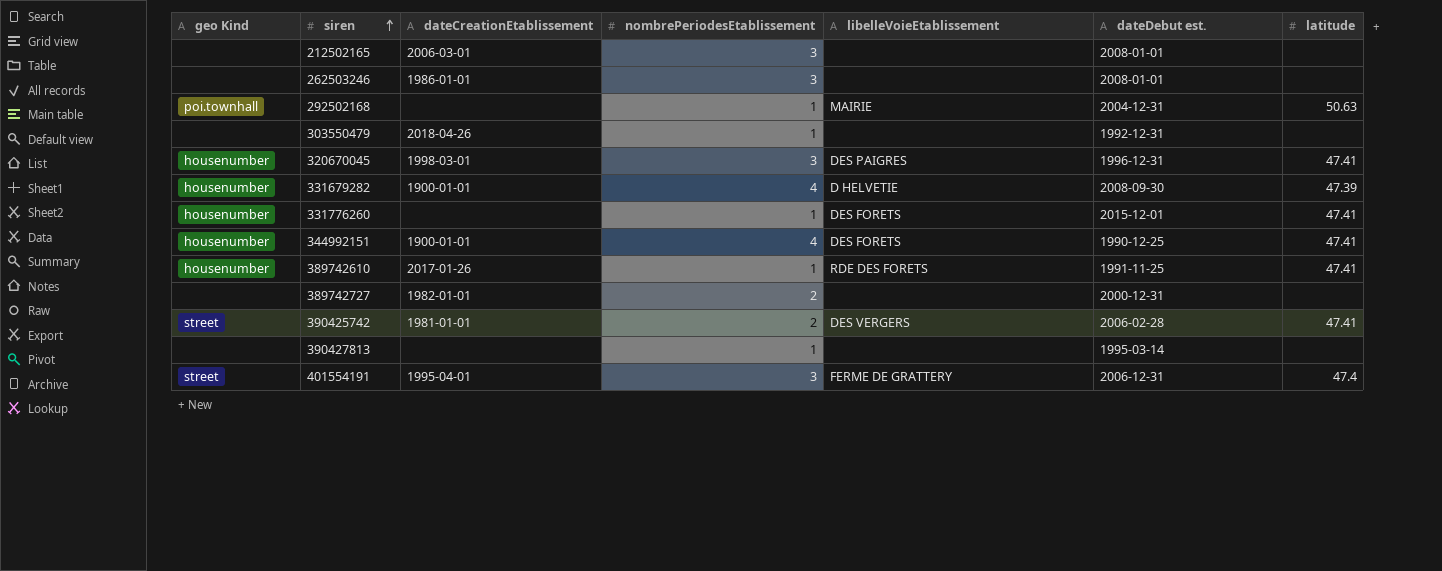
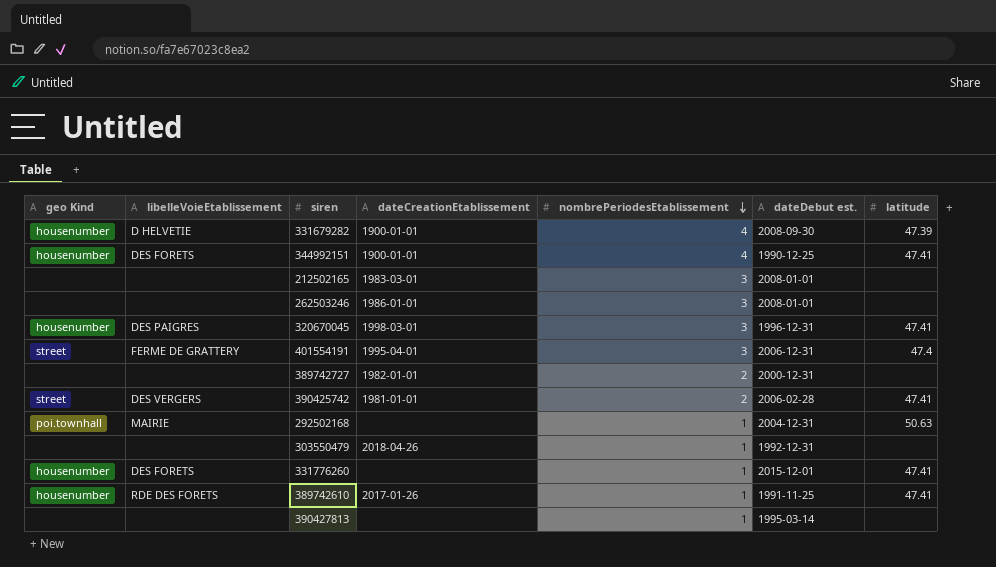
row order: siren ascending -> nombrePeriodesEtablissement descending
column libelleVoieEtablissement | position: 5 -> 2
212502165 | dateCreationEtablissement: 2006-03-01 -> 1983-03-01

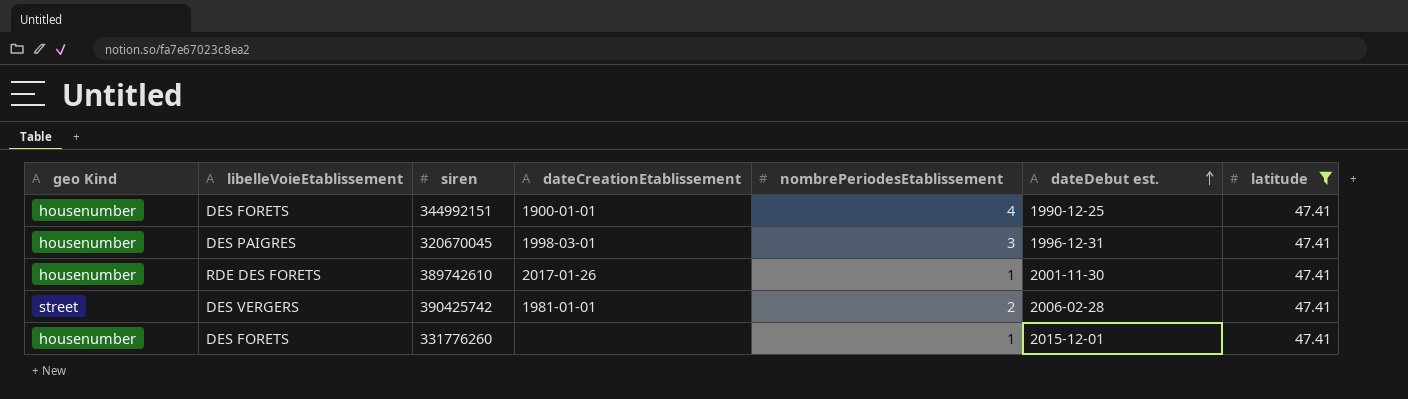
filter: none -> latitude = 47.41
row order: nombrePeriodesEtablissement descending -> dateDebut est. ascending
389742610 | dateDebut est.: 1991-11-25 -> 2001-11-30

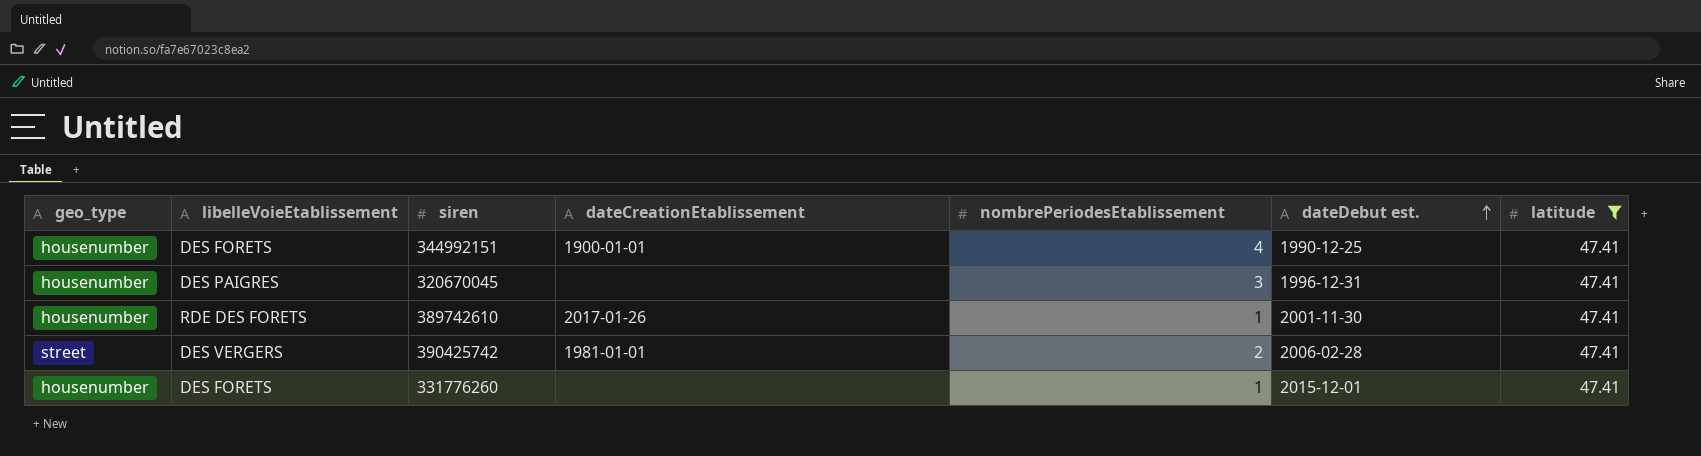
column name: geo Kind -> geo_type
320670045 | dateCreationEtablissement: 1998-03-01 -> none

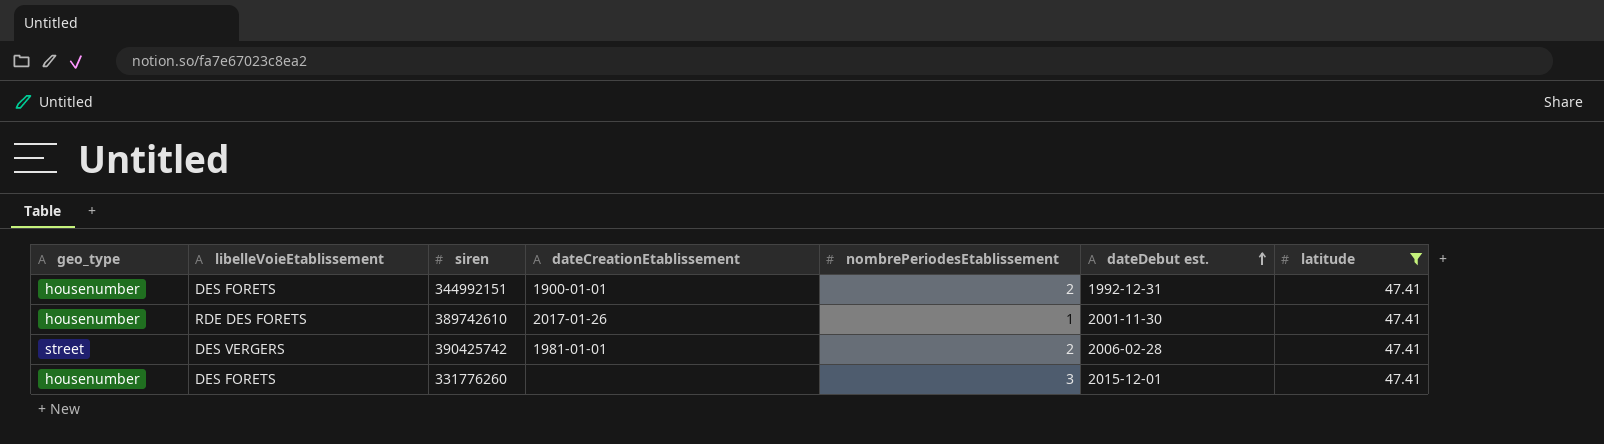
row 320670045: housenumber | DES PAIGRES | none | 3 | 1996-12-31 | 47.41 -> none
344992151 | nombrePeriodesEtablissement: 4 -> 2
344992151 | dateDebut est.: 1990-12-25 -> 1992-12-31
331776260 | nombrePeriodesEtablissement: 1 -> 3

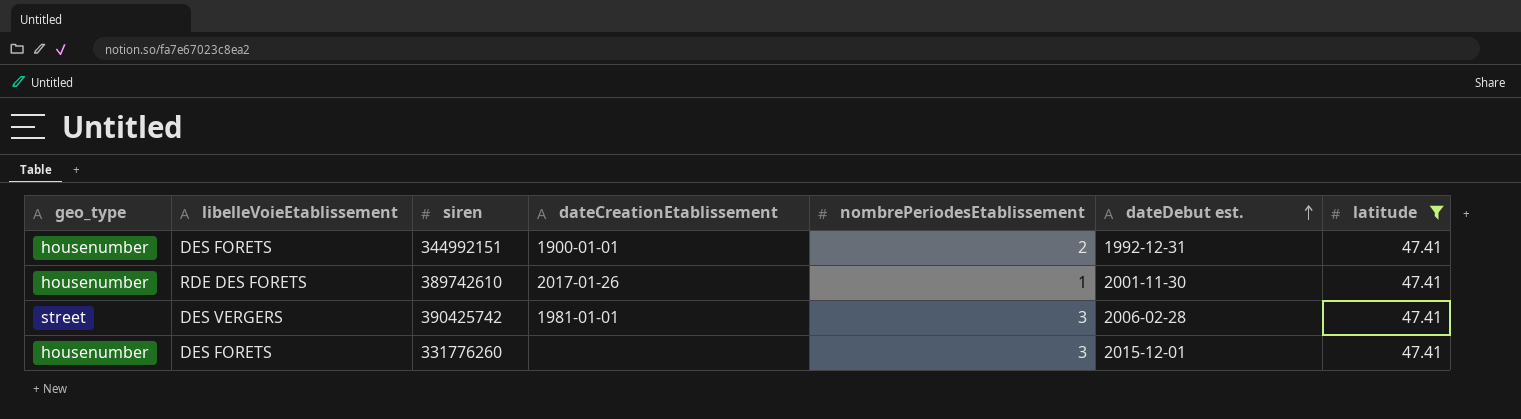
390425742 | nombrePeriodesEtablissement: 2 -> 3

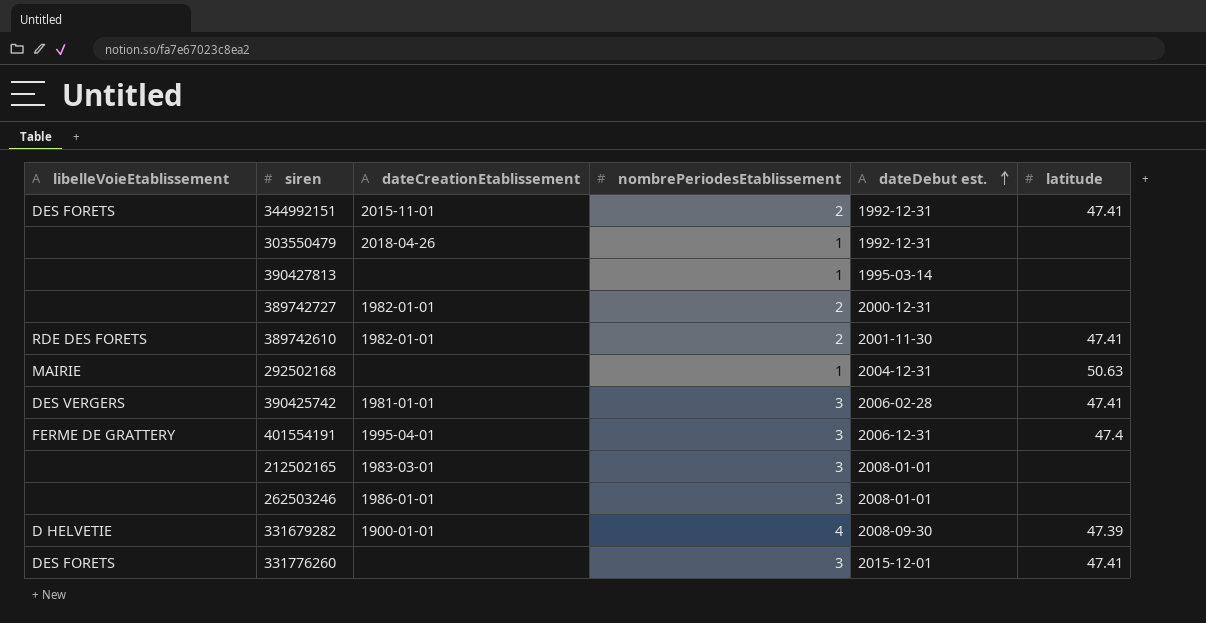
filter: latitude = 47.41 -> none
column geo_type | position: 1 -> none
344992151 | dateCreationEtablissement: 1900-01-01 -> 2015-11-01
389742610 | dateCreationEtablissement: 2017-01-26 -> 1982-01-01
389742610 | nombrePeriodesEtablissement: 1 -> 2

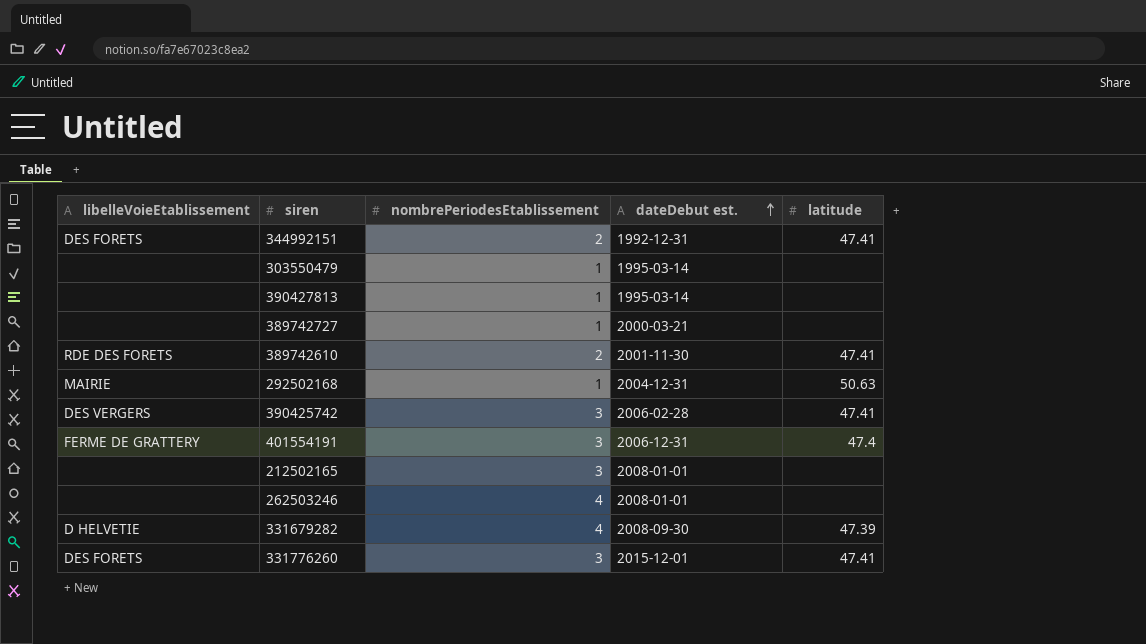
column dateCreationEtablissement | position: 3 -> none
303550479 | dateDebut est.: 1992-12-31 -> 1995-03-14
389742727 | nombrePeriodesEtablissement: 2 -> 1
389742727 | dateDebut est.: 2000-12-31 -> 2000-03-21
262503246 | nombrePeriodesEtablissement: 3 -> 4

